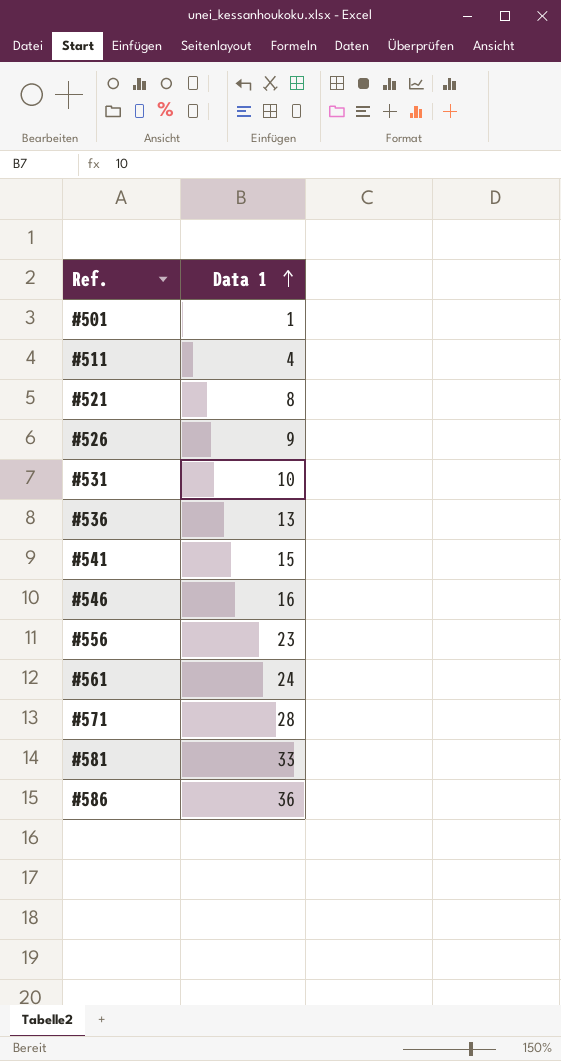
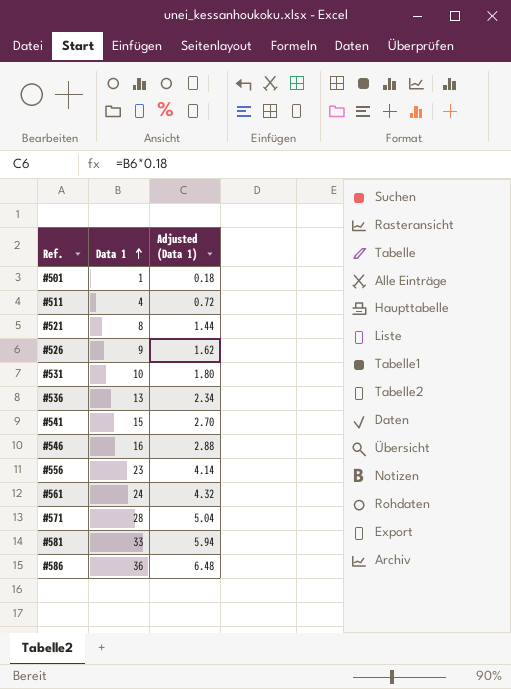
column Adjusted (Data 1) | formula: none -> [Data 1] * 0.18

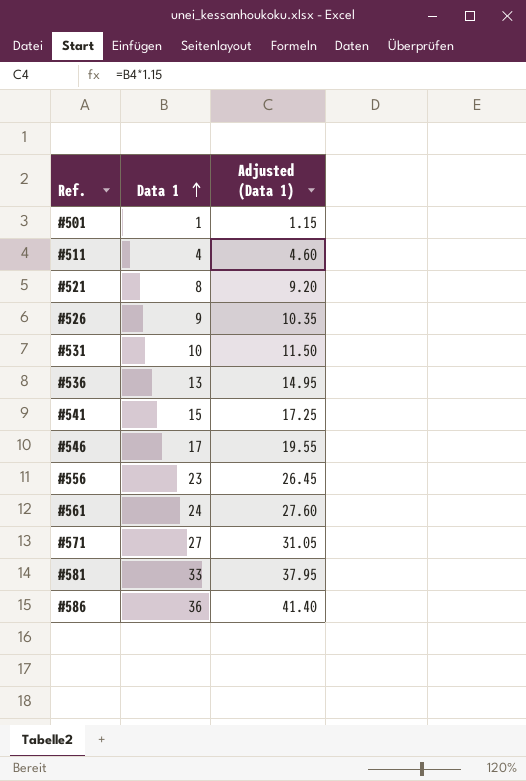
column Adjusted (Data 1) | formula: [Data 1] * 0.18 -> [Data 1] * 1.15
#546 | Data 1: 16 -> 17
#571 | Data 1: 28 -> 27

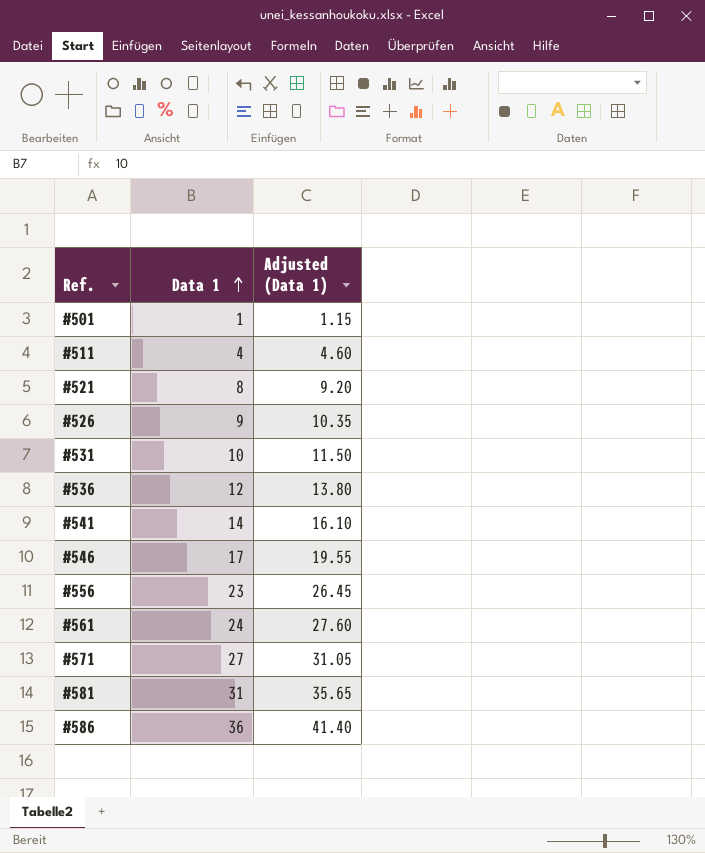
#536 | Data 1: 13 -> 12
#536 | Adjusted (Data 1): 14.95 -> 13.80
#541 | Data 1: 15 -> 14
#541 | Adjusted (Data 1): 17.25 -> 16.10
#581 | Data 1: 33 -> 31
#581 | Adjusted (Data 1): 37.95 -> 35.65

